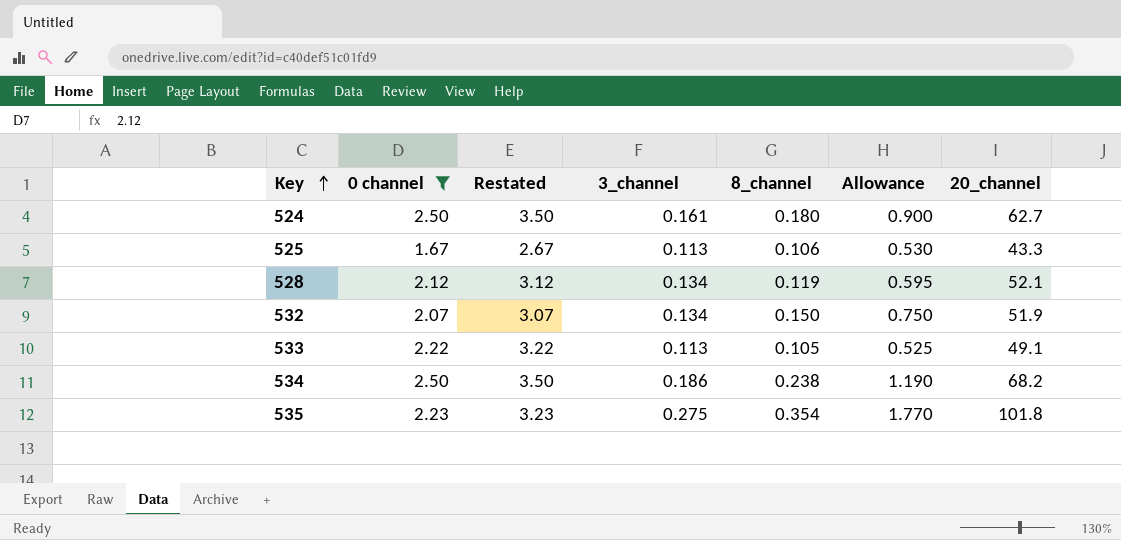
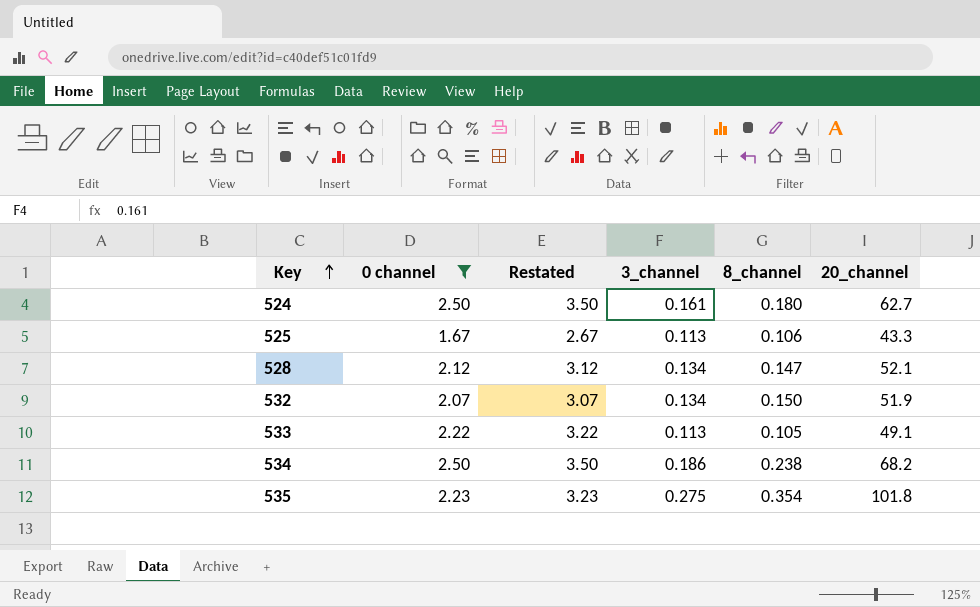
column Allowance | formula: [8_channel] * 5 -> none
528 | 8_channel: 0.119 -> 0.147

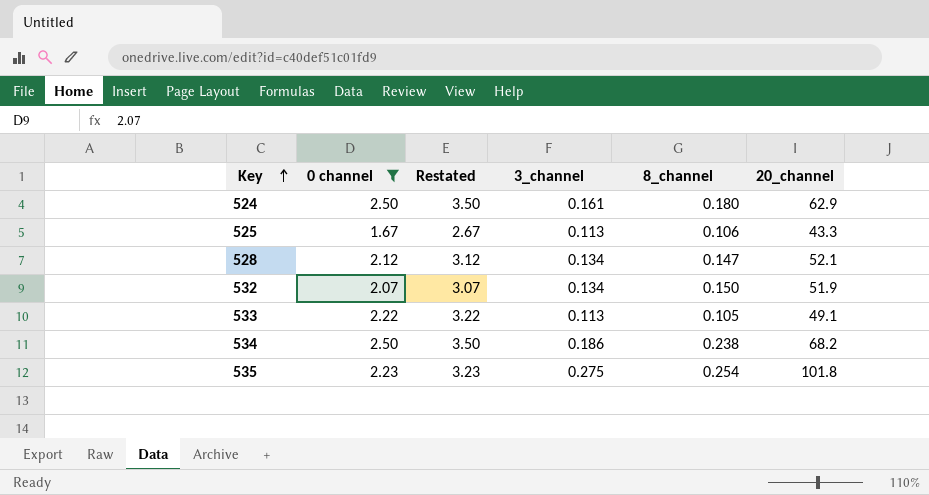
524 | 20_channel: 62.7 -> 62.9
535 | 8_channel: 0.354 -> 0.254

